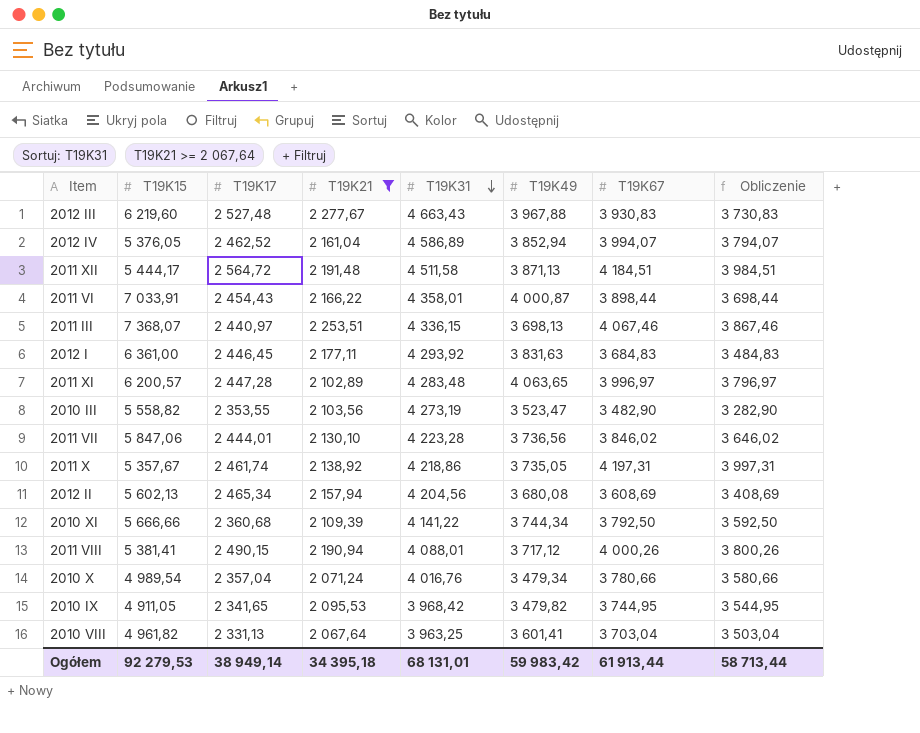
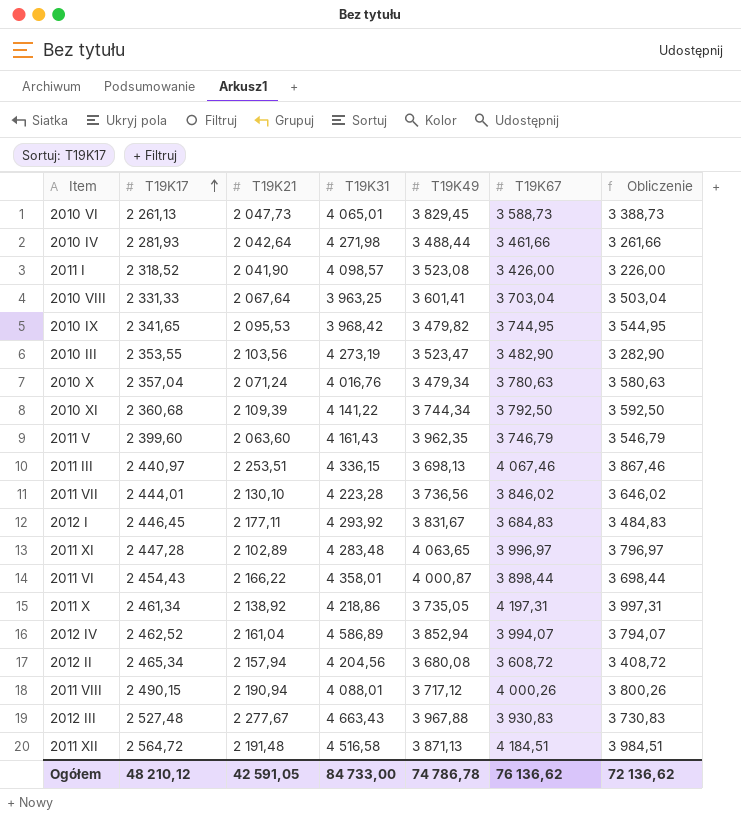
filter: T19K21 >= 2 067,64 -> none
row order: T19K31 descending -> T19K17 ascending
column T19K15 | position: 2 -> none
2010 VIII | T19K17: 2 331,13 -> 2 331,33
2010 X | T19K67: 3 780,66 -> 3 780,63
2010 X | Obliczenie: 3 580,66 -> 3 580,63
2012 I | T19K49: 3 831,63 -> 3 831,67
2011 X | T19K17: 2 461,74 -> 2 461,34
2012 II | T19K67: 3 608,69 -> 3 608,72
2012 II | Obliczenie: 3 408,69 -> 3 408,72
2011 XII | T19K31: 4 511,58 -> 4 516,58
Ogółem | T19K17: 38 949,14 -> 48 210,12
Ogółem | T19K21: 34 395,18 -> 42 591,05
Ogółem | T19K31: 68 131,01 -> 84 733,00
Ogółem | T19K49: 59 983,42 -> 74 786,78
Ogółem | T19K67: 61 913,44 -> 76 136,62
Ogółem | Obliczenie: 58 713,44 -> 72 136,62

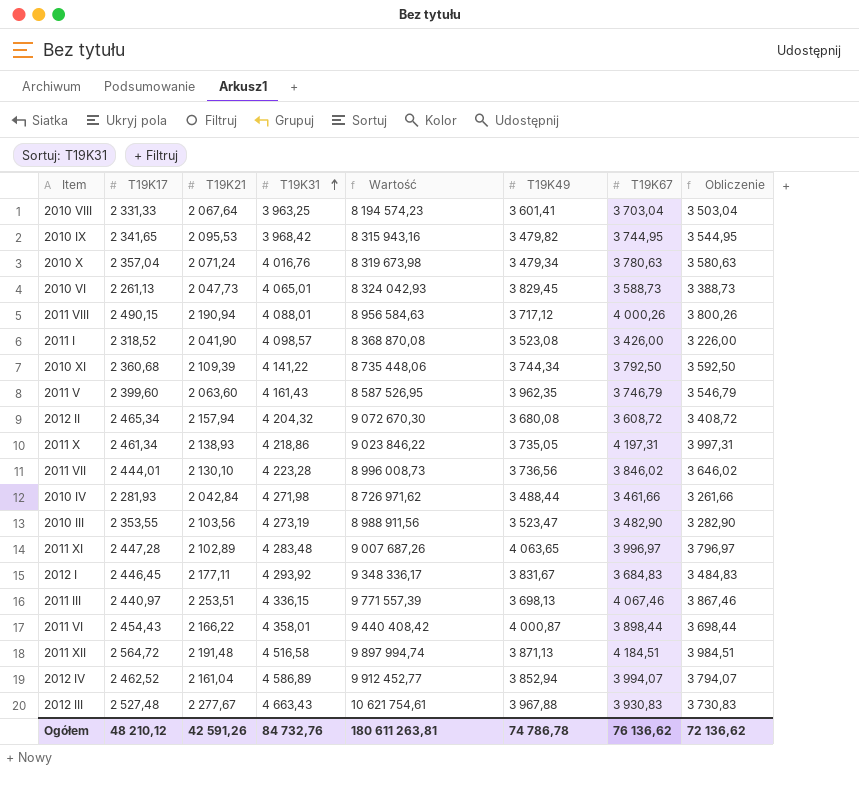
row order: T19K17 ascending -> T19K31 ascending
column Wartość | formula: none -> [T19K21] * [T19K31]
2012 II | T19K31: 4 204,56 -> 4 204,32
2011 X | T19K21: 2 138,92 -> 2 138,93
2010 IV | T19K21: 2 042,64 -> 2 042,84
Ogółem | T19K21: 42 591,05 -> 42 591,26
Ogółem | T19K31: 84 733,00 -> 84 732,76

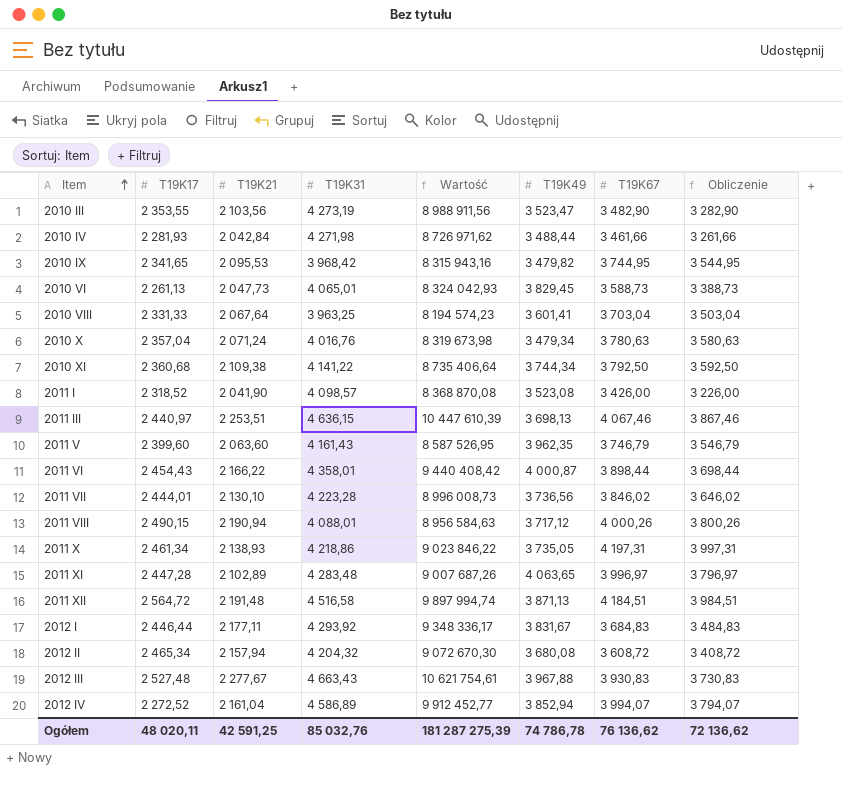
row order: T19K31 ascending -> Item ascending
2010 XI | T19K21: 2 109,39 -> 2 109,38
2010 XI | Wartość: 8 735 448,06 -> 8 735 406,64
2011 III | T19K31: 4 336,15 -> 4 636,15
2011 III | Wartość: 9 771 557,39 -> 10 447 610,39
2012 I | T19K17: 2 446,45 -> 2 446,44
2012 IV | T19K17: 2 462,52 -> 2 272,52
Ogółem | T19K17: 48 210,12 -> 48 020,11
Ogółem | T19K21: 42 591,26 -> 42 591,25
Ogółem | T19K31: 84 732,76 -> 85 032,76
Ogółem | Wartość: 180 611 263,81 -> 181 287 275,39

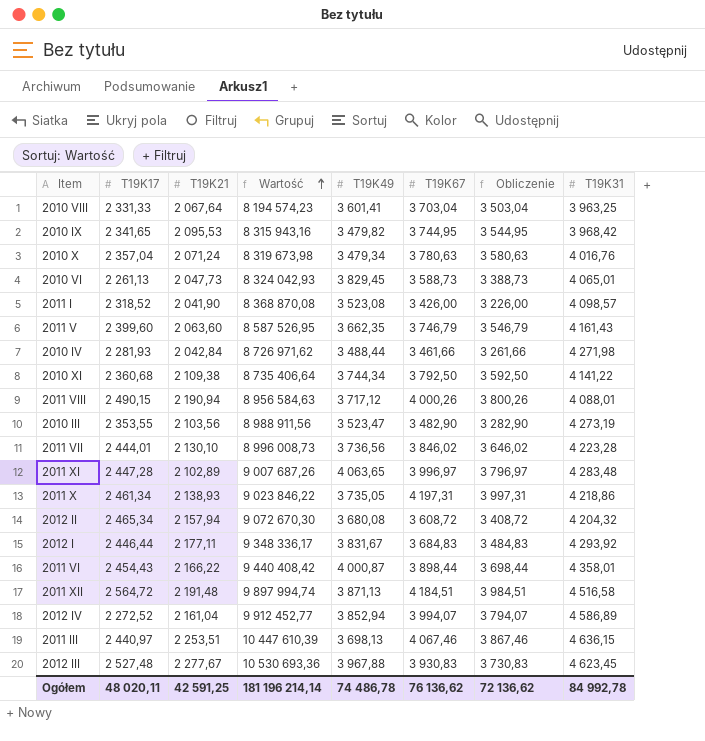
row order: Item ascending -> Wartość ascending
column T19K31 | position: 4 -> 8
2011 V | T19K49: 3 962,35 -> 3 662,35
2012 III | Wartość: 10 621 754,61 -> 10 530 693,36
2012 III | T19K31: 4 663,43 -> 4 623,45
Ogółem | Wartość: 181 287 275,39 -> 181 196 214,14
Ogółem | T19K49: 74 786,78 -> 74 486,78
Ogółem | T19K31: 85 032,76 -> 84 992,78

